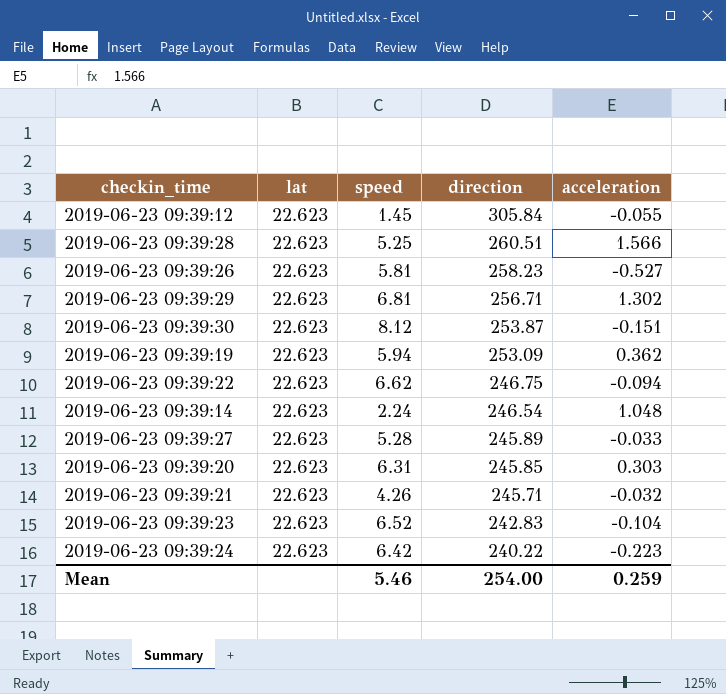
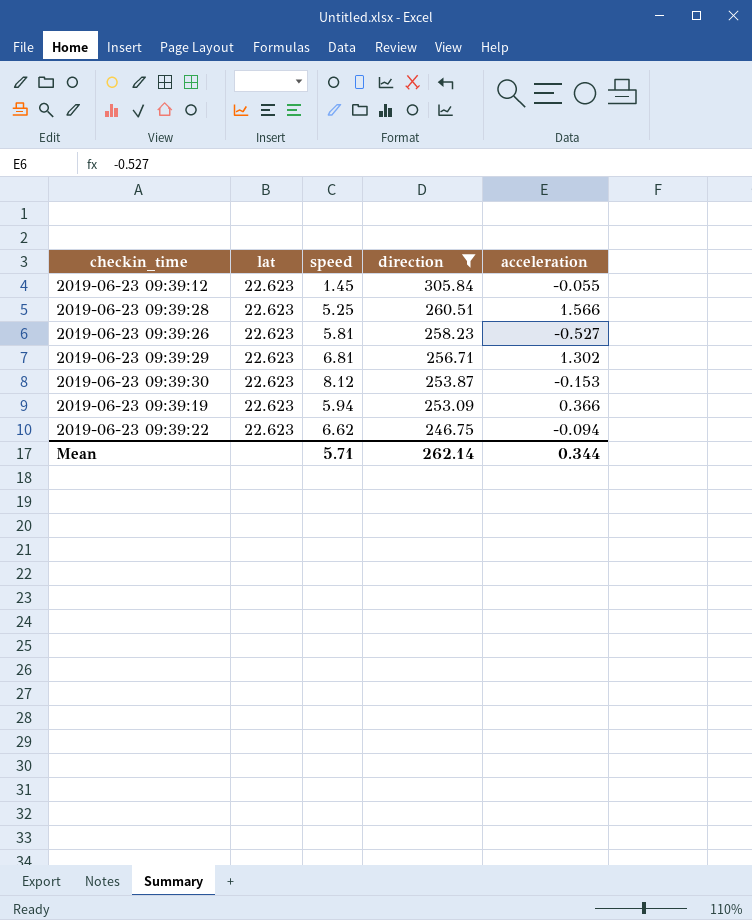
filter: none -> direction >= 246.75
2019-06-23 09:39:30 | acceleration: -0.151 -> -0.153
2019-06-23 09:39:19 | acceleration: 0.362 -> 0.366
Mean | speed: 5.46 -> 5.71
Mean | direction: 254.00 -> 262.14
Mean | acceleration: 0.259 -> 0.344

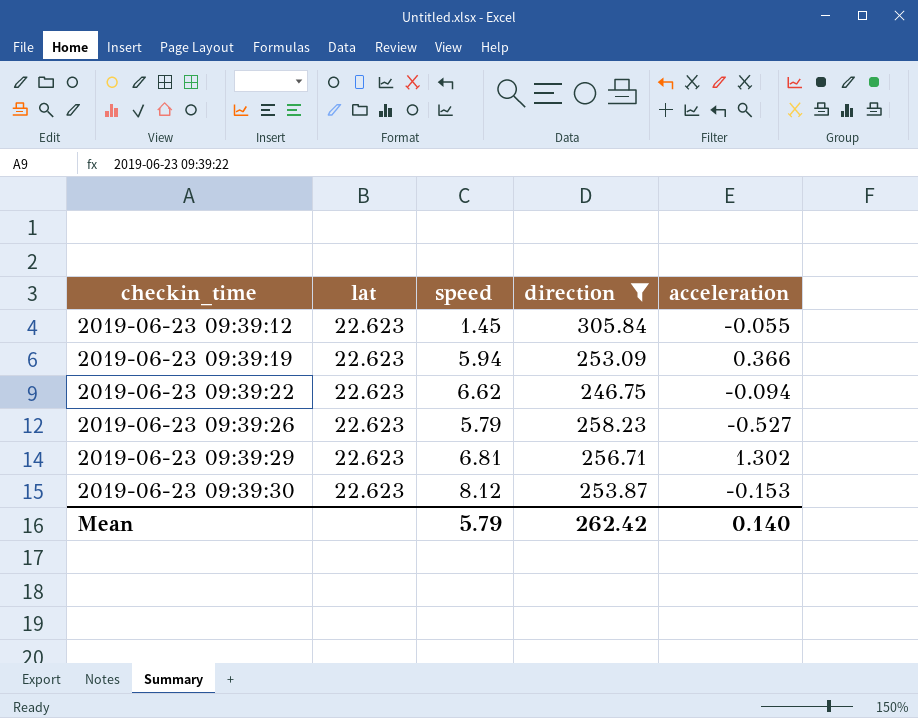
row order: direction descending -> checkin_time ascending
row 2019-06-23 09:39:28: 22.623 | 5.25 | 260.51 | 1.566 -> none
2019-06-23 09:39:26 | speed: 5.81 -> 5.79
Mean | speed: 5.71 -> 5.79
Mean | direction: 262.14 -> 262.42
Mean | acceleration: 0.344 -> 0.140

